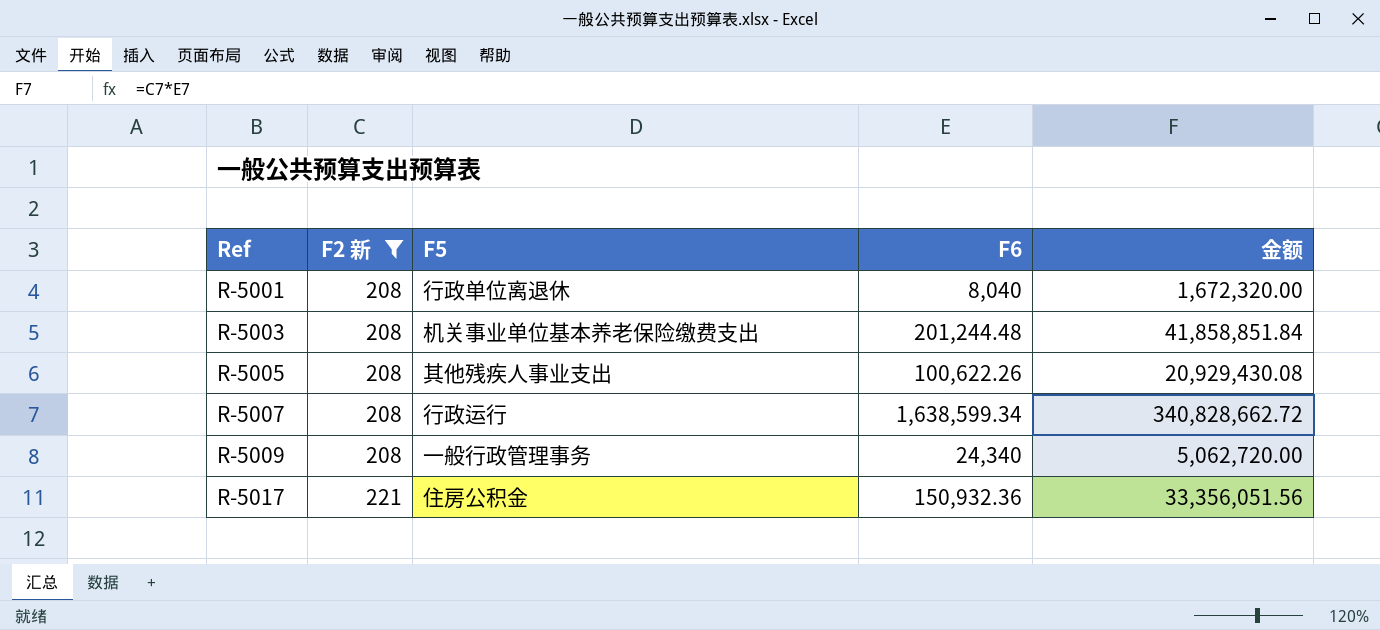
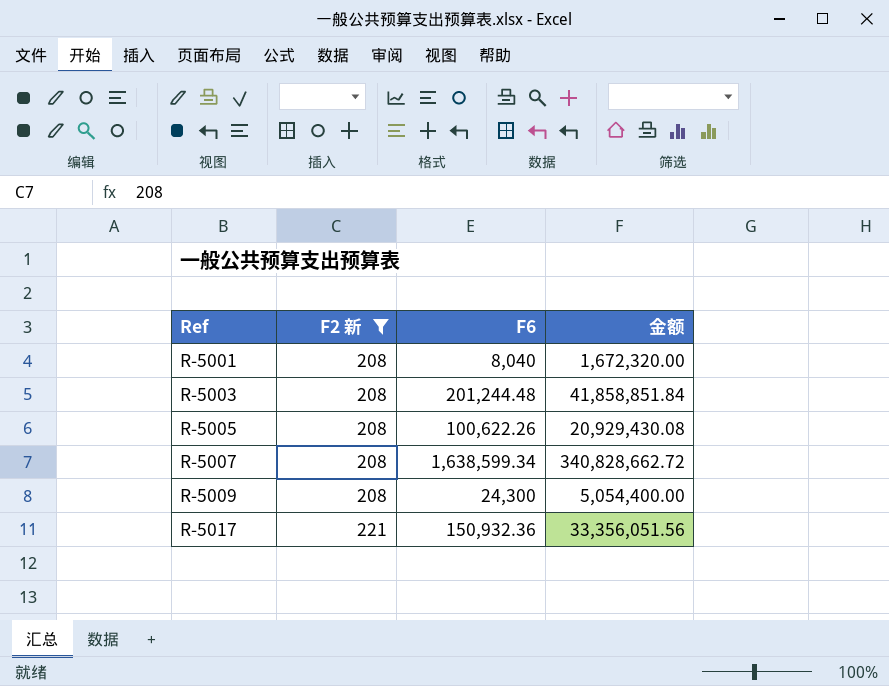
column F5 | position: 3 -> none
R-5009 | F6: 24,340 -> 24,300
R-5009 | 金额: 5,062,720.00 -> 5,054,400.00

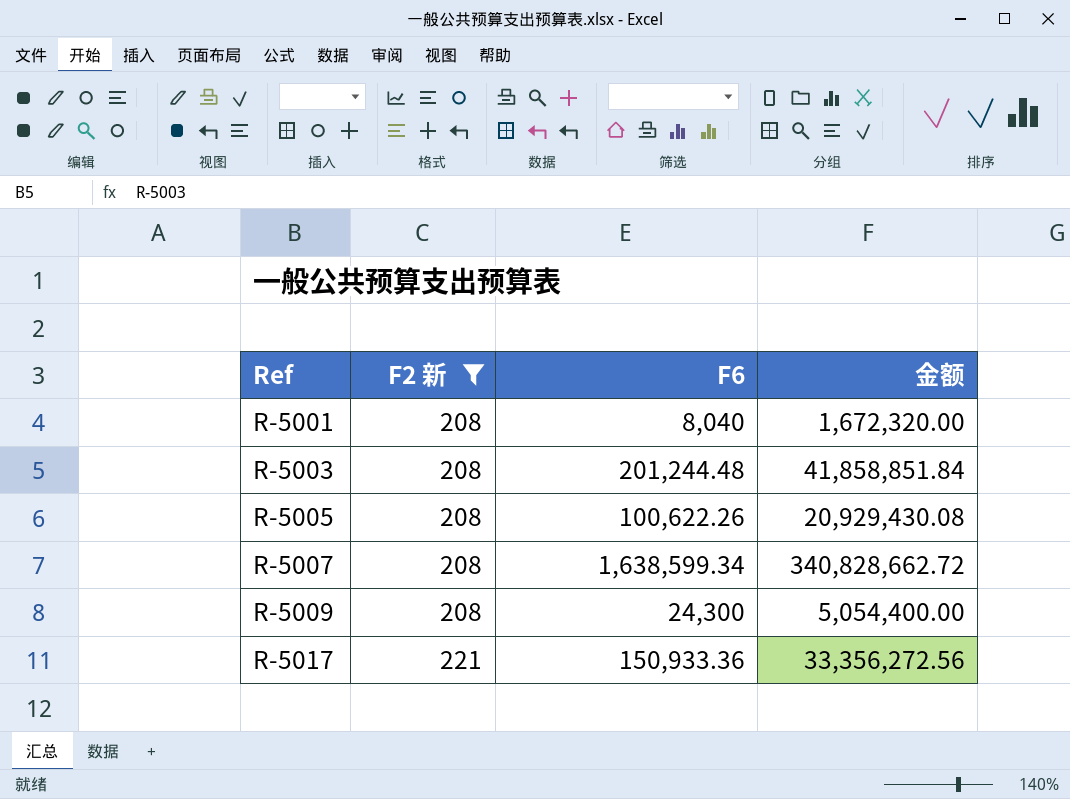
R-5017 | F6: 150,932.36 -> 150,933.36
R-5017 | 金额: 33,356,051.56 -> 33,356,272.56

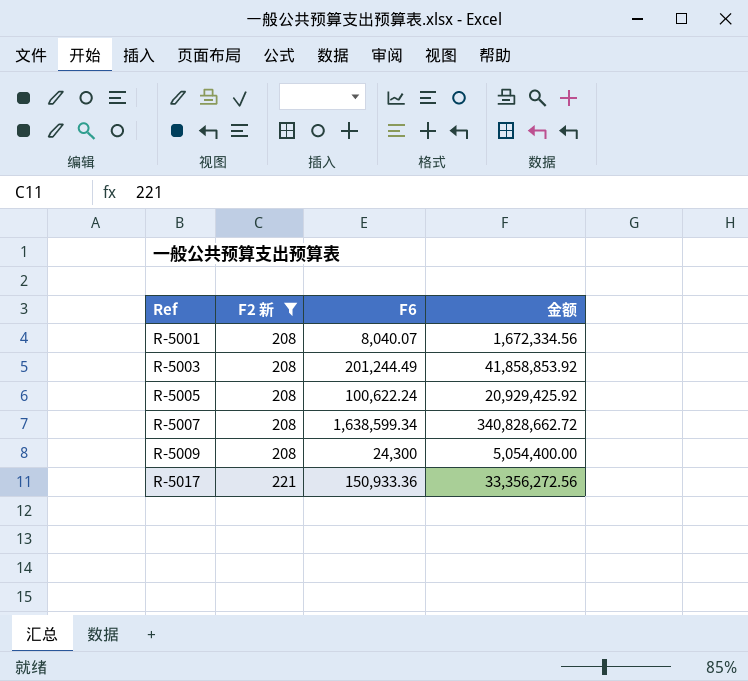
R-5001 | F6: 8,040 -> 8,040.07
R-5001 | 金额: 1,672,320.00 -> 1,672,334.56
R-5003 | F6: 201,244.48 -> 201,244.49
R-5003 | 金额: 41,858,851.84 -> 41,858,853.92
R-5005 | F6: 100,622.26 -> 100,622.24
R-5005 | 金额: 20,929,430.08 -> 20,929,425.92

